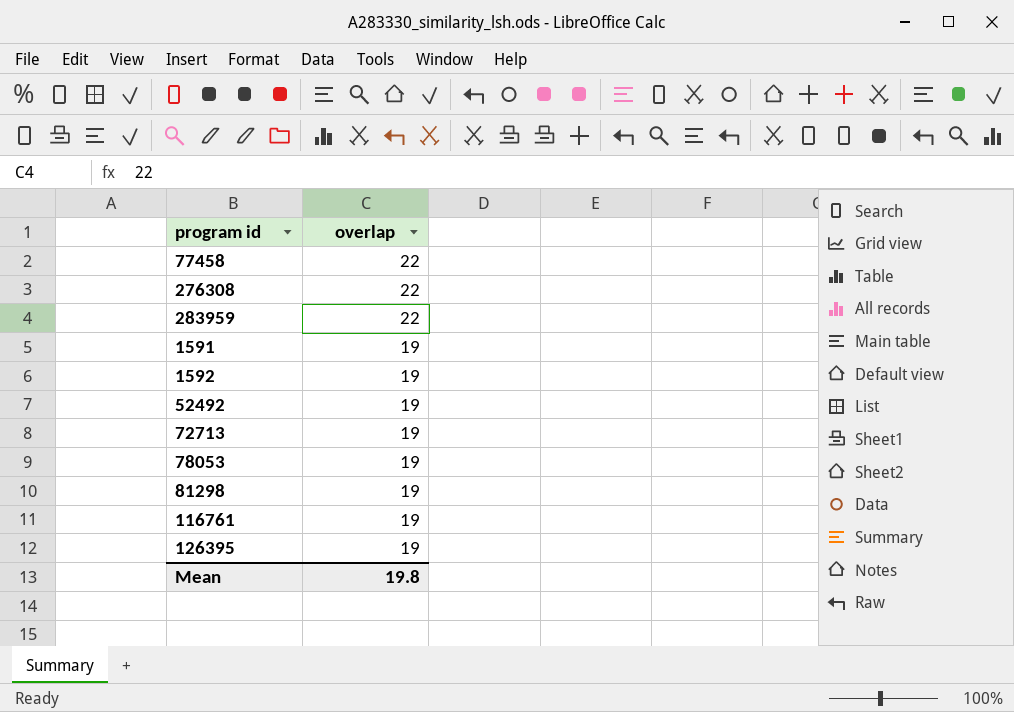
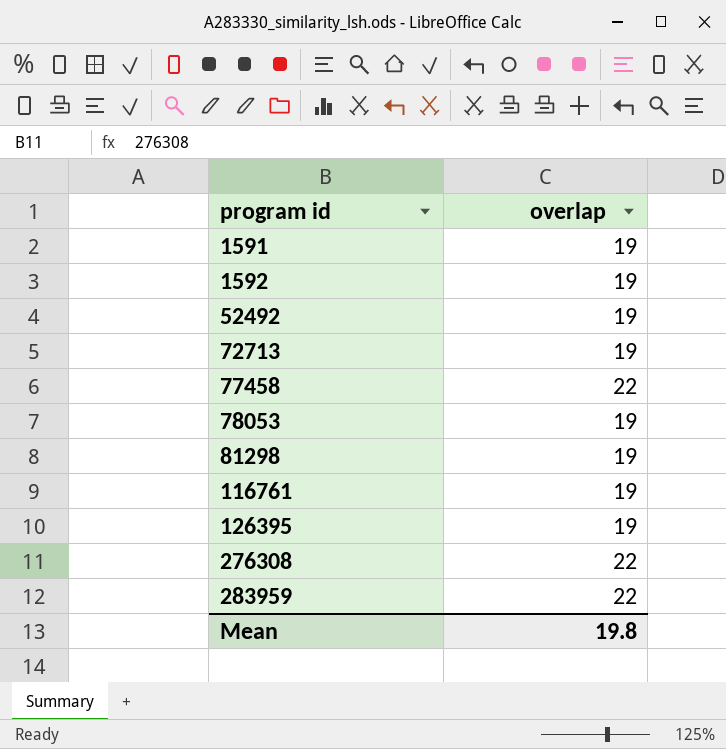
row order: overlap descending -> program id ascending

